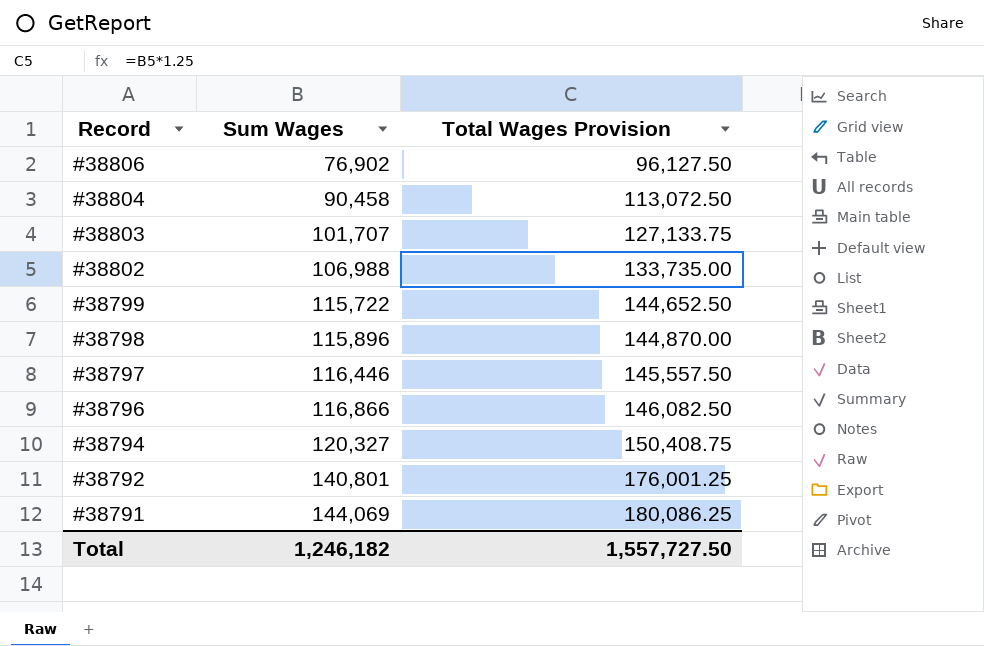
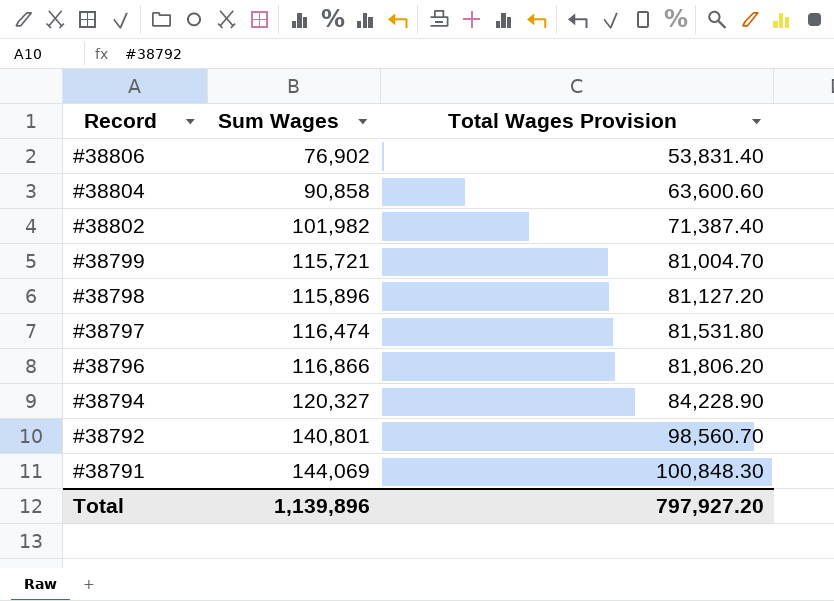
column Total Wages Provision | formula: [Sum Wages] * 1.25 -> [Sum Wages] * 0.7
row #38803: 101,707 | 127,133.75 -> none
#38804 | Sum Wages: 90,458 -> 90,858
#38802 | Sum Wages: 106,988 -> 101,982
#38799 | Sum Wages: 115,722 -> 115,721
#38797 | Sum Wages: 116,446 -> 116,474
Total | Sum Wages: 1,246,182 -> 1,139,896
Total | Total Wages Provision: 1,557,727.50 -> 797,927.20

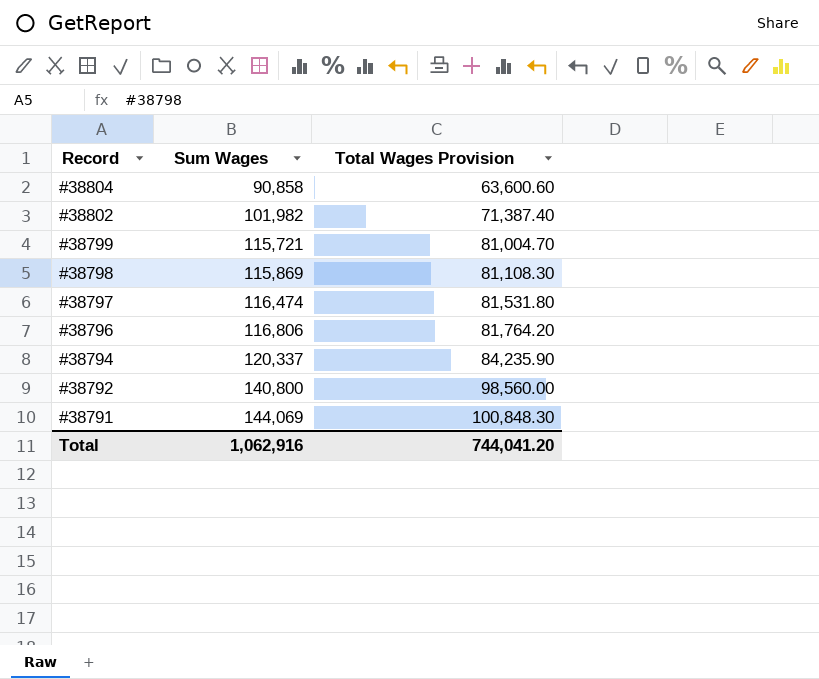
row #38806: 76,902 | 53,831.40 -> none
#38798 | Sum Wages: 115,896 -> 115,869
#38798 | Total Wages Provision: 81,127.20 -> 81,108.30
#38796 | Sum Wages: 116,866 -> 116,806
#38796 | Total Wages Provision: 81,806.20 -> 81,764.20
#38794 | Sum Wages: 120,327 -> 120,337
#38794 | Total Wages Provision: 84,228.90 -> 84,235.90
#38792 | Sum Wages: 140,801 -> 140,800
#38792 | Total Wages Provision: 98,560.70 -> 98,560.00
Total | Sum Wages: 1,139,896 -> 1,062,916
Total | Total Wages Provision: 797,927.20 -> 744,041.20

